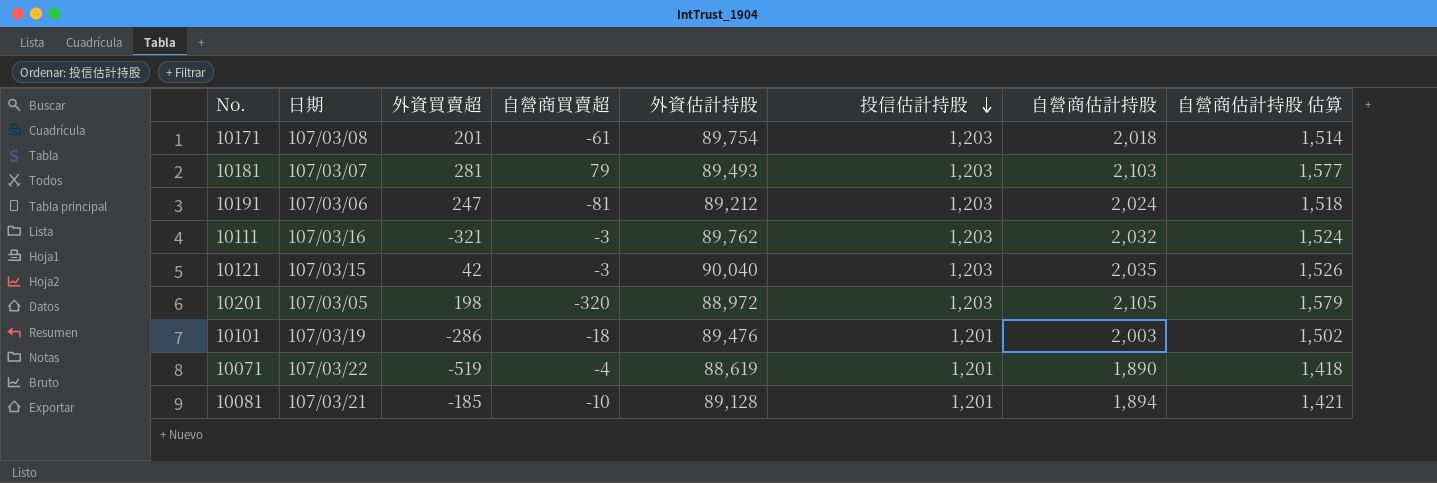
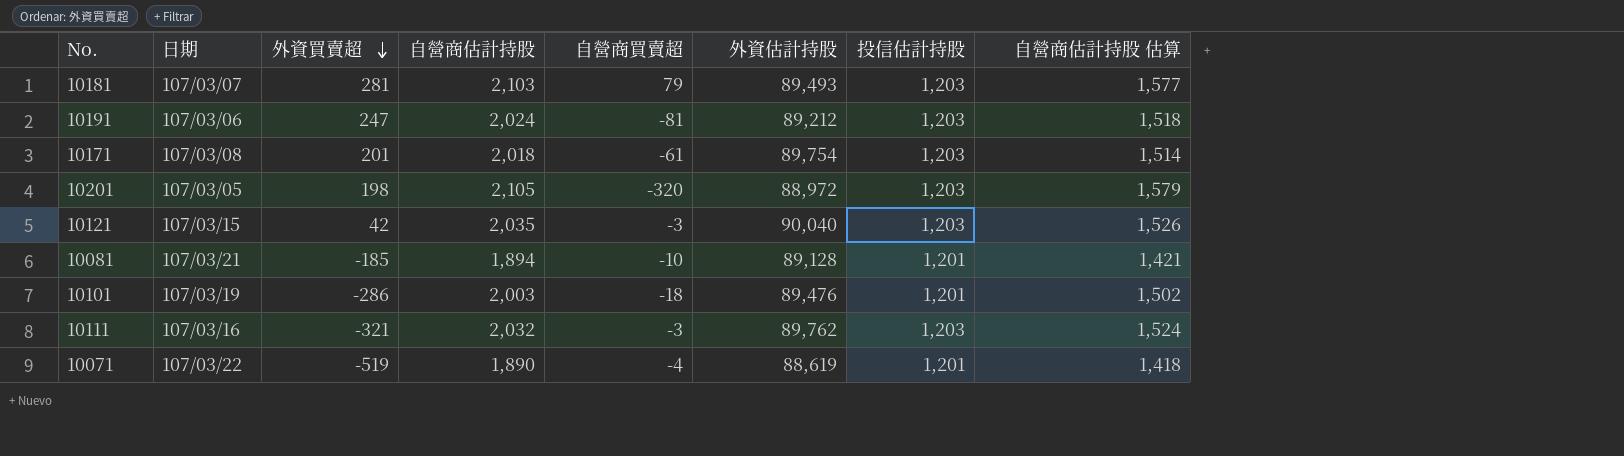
row order: 投信估計持股 descending -> 外資買賣超 descending
column 自營商估計持股 | position: 7 -> 4

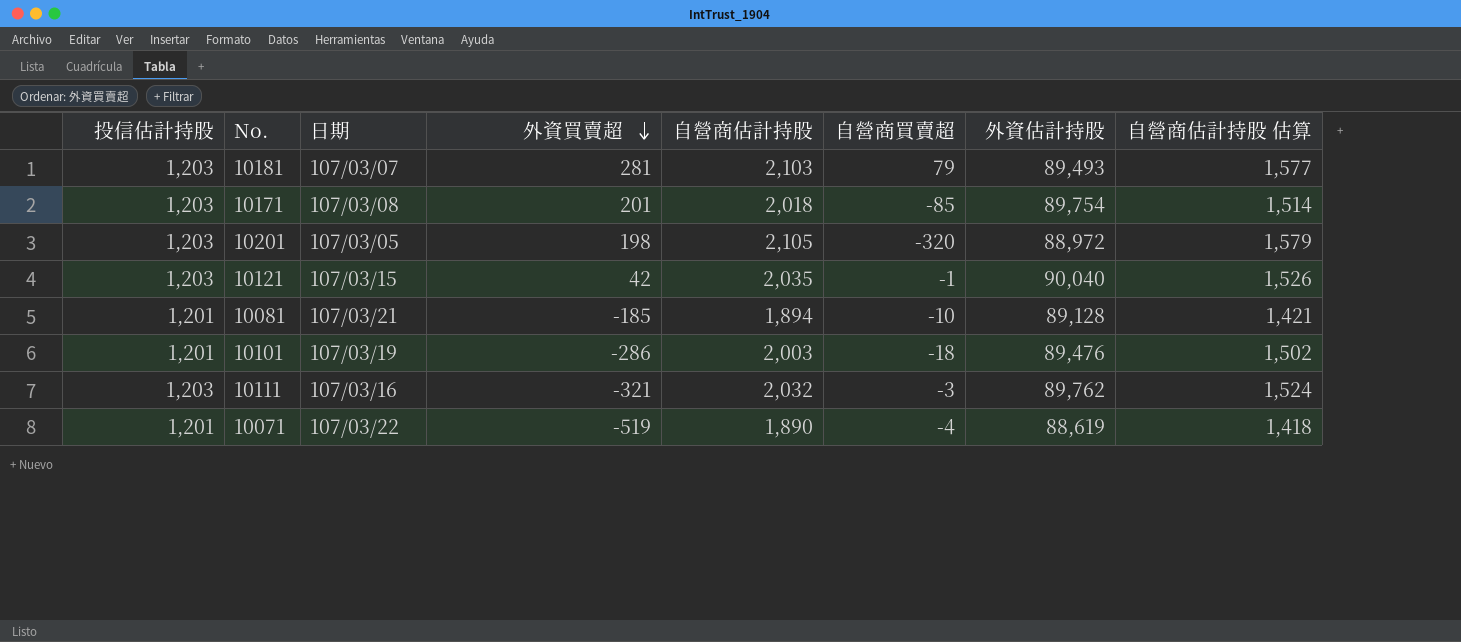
column 投信估計持股 | position: 7 -> 1
row 10191: 107/03/06 | 247 | 2,024 | -81 | 89,212 | 1,203 | 1,518 -> none
10171 | 自營商買賣超: -61 -> -85
10121 | 自營商買賣超: -3 -> -1

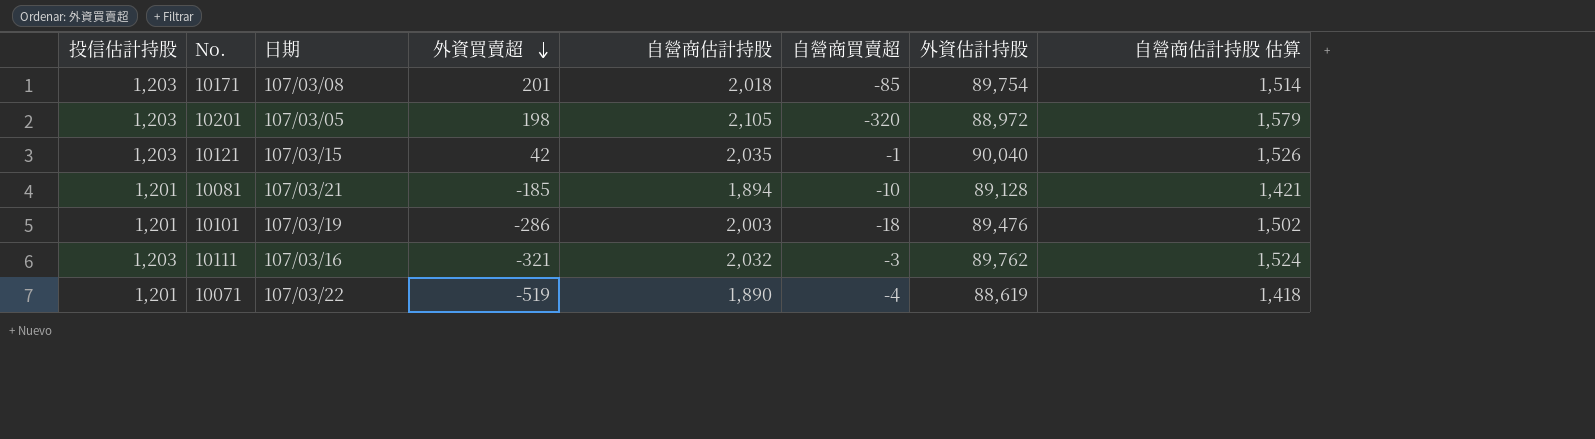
row 10181: 1,203 | 107/03/07 | 281 | 2,103 | 79 | 89,493 | 1,577 -> none

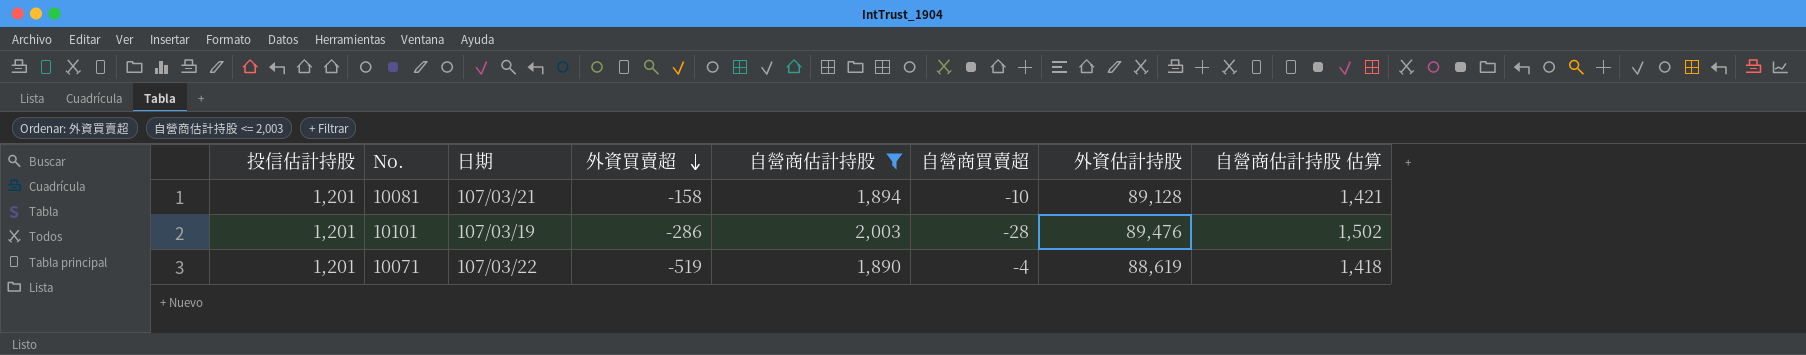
filter: none -> 自營商估計持股 <= 2,003
10081 | 外資買賣超: -185 -> -158
10101 | 自營商買賣超: -18 -> -28

